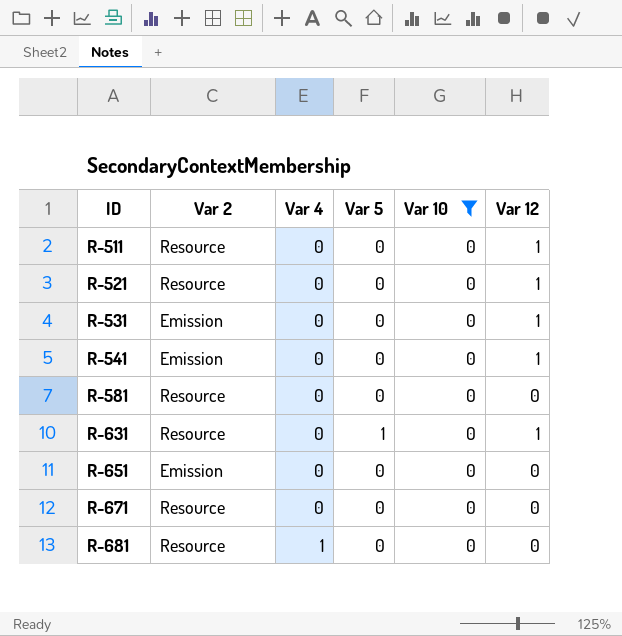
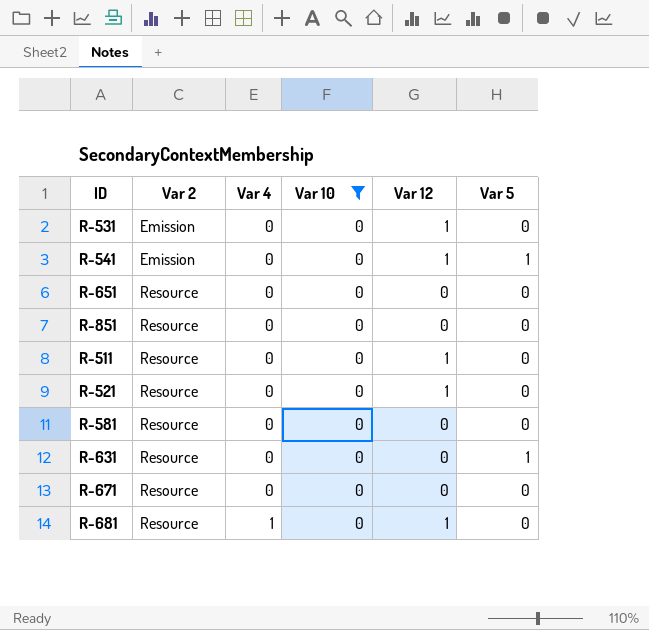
row order: ID ascending -> Var 2 ascending
column Var 5 | position: 4 -> 6
R-541 | Var 5: 0 -> 1
R-651 | Var 2: Emission -> Resource
row R-851: none -> Resource | 0 | 0 | 0 | 0
R-631 | Var 12: 1 -> 0
R-681 | Var 12: 0 -> 1

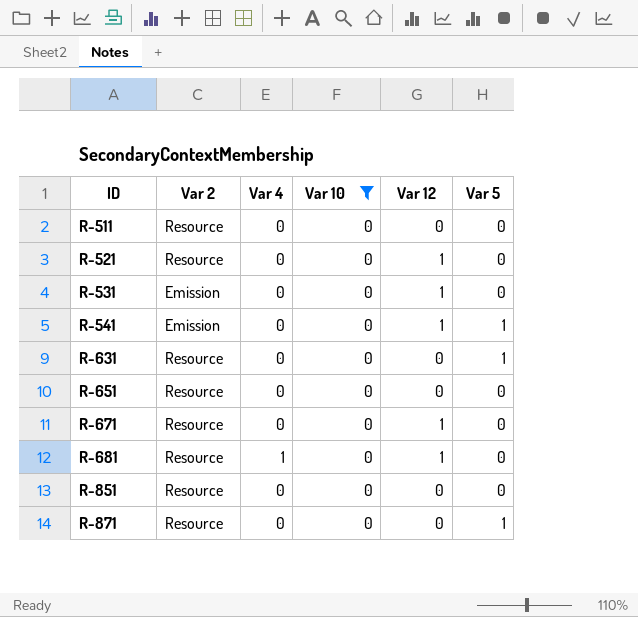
row order: Var 2 ascending -> ID ascending
row R-581: Resource | 0 | 0 | 0 | 0 -> none
R-511 | Var 12: 1 -> 0
R-671 | Var 12: 0 -> 1
row R-871: none -> Resource | 0 | 0 | 0 | 1

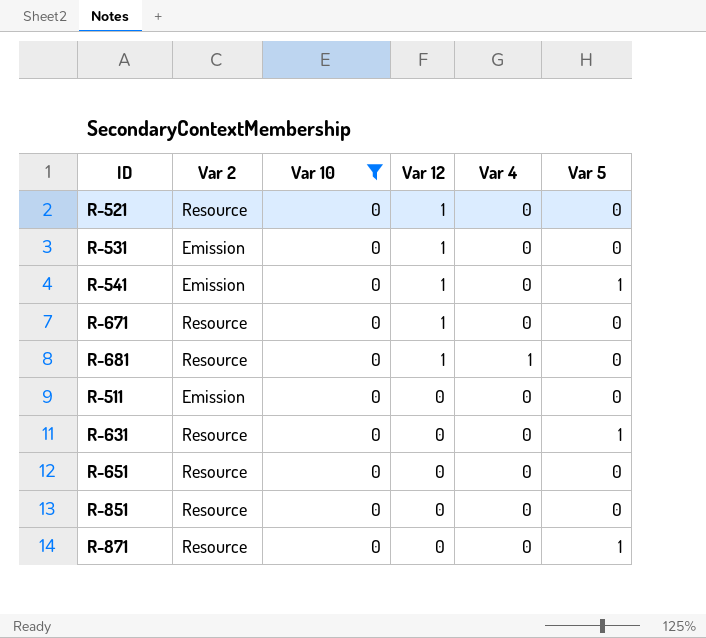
row order: ID ascending -> Var 12 descending
column Var 4 | position: 3 -> 5
R-511 | Var 2: Resource -> Emission

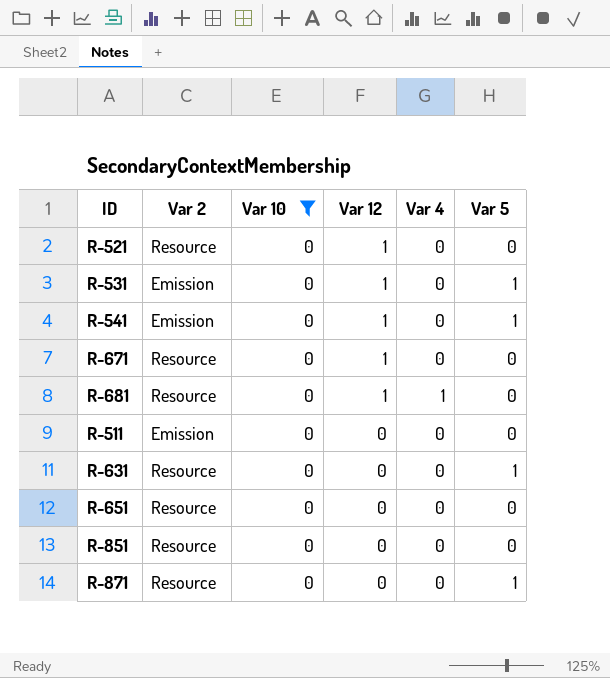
R-531 | Var 5: 0 -> 1

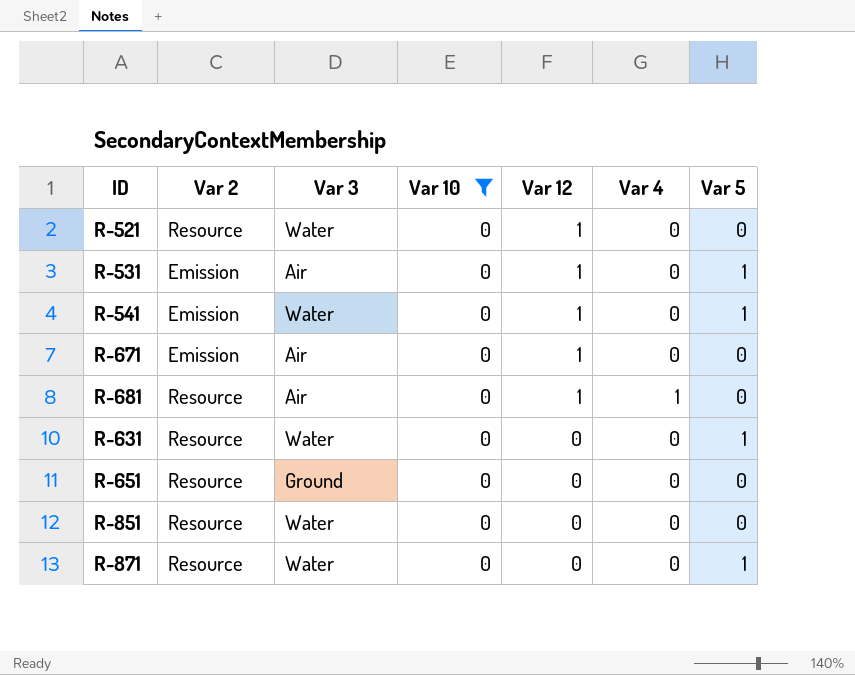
column Var 3 | position: none -> 3
row R-511: Emission | 0 | 0 | 0 | 0 -> none
R-671 | Var 2: Resource -> Emission

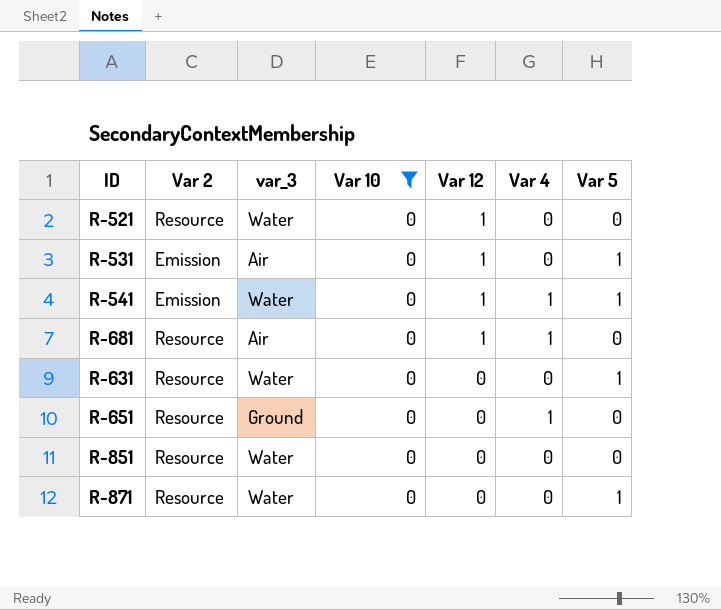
column name: Var 3 -> var_3
row R-671: Emission | Air | 0 | 1 | 0 | 0 -> none
R-541 | Var 4: 0 -> 1
R-651 | Var 4: 0 -> 1

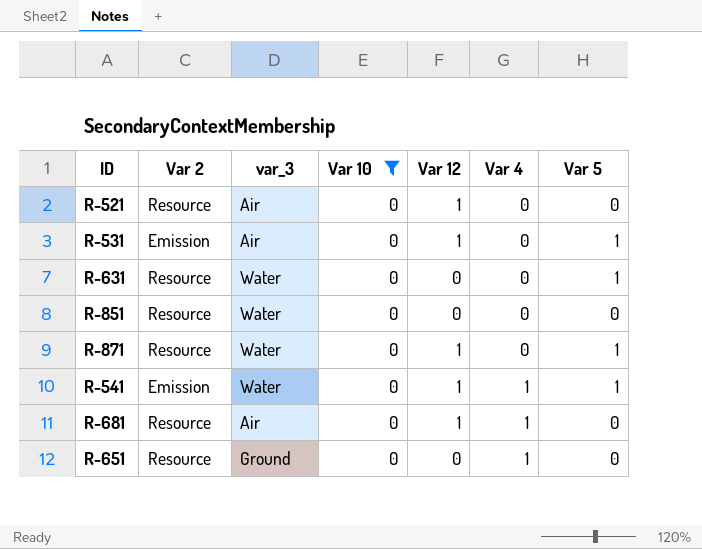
row order: Var 12 descending -> Var 4 ascending
R-521 | var_3: Water -> Air
R-871 | Var 12: 0 -> 1

